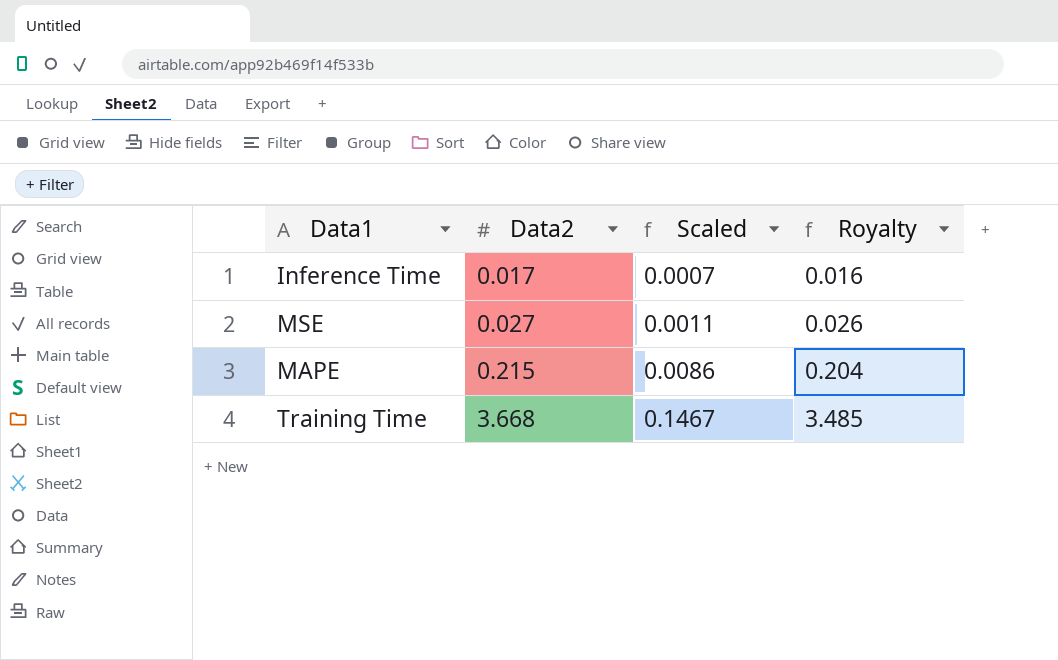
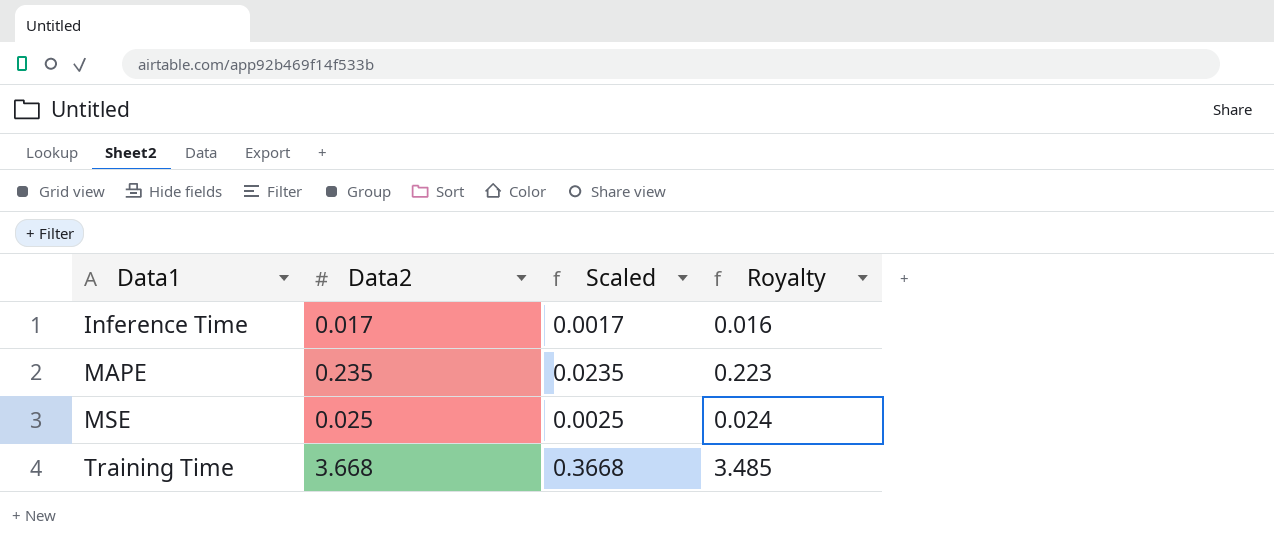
row order: Data2 ascending -> Data1 ascending
column Scaled | formula: [Data2] * 0.04 -> [Data2] * 0.1
MAPE | Data2: 0.215 -> 0.235
MAPE | Royalty: 0.204 -> 0.223
MSE | Data2: 0.027 -> 0.025
MSE | Royalty: 0.026 -> 0.024

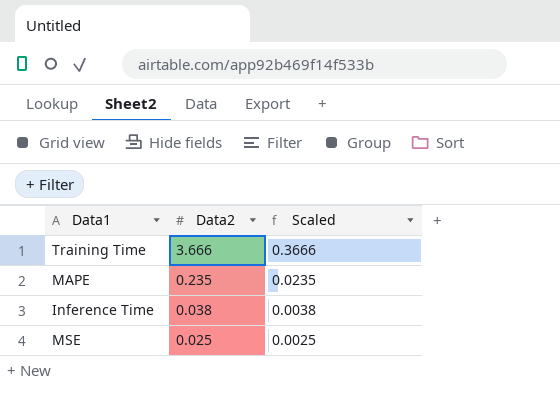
row order: Data1 ascending -> Data2 descending
column Royalty | formula: [Data2] * 0.95 -> none
Training Time | Data2: 3.668 -> 3.666
Training Time | Scaled: 0.3668 -> 0.3666
Inference Time | Data2: 0.017 -> 0.038
Inference Time | Scaled: 0.0017 -> 0.0038

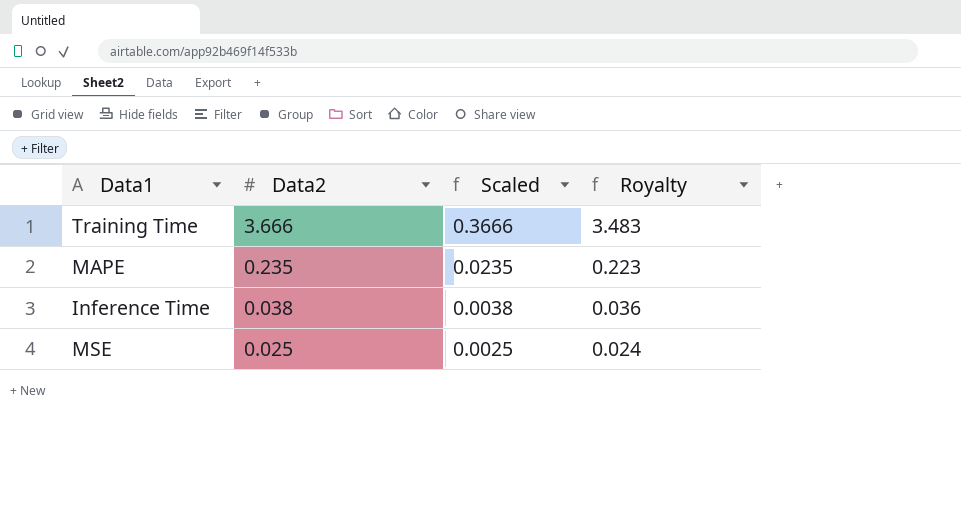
column Royalty | formula: none -> [Data2] * 0.95

